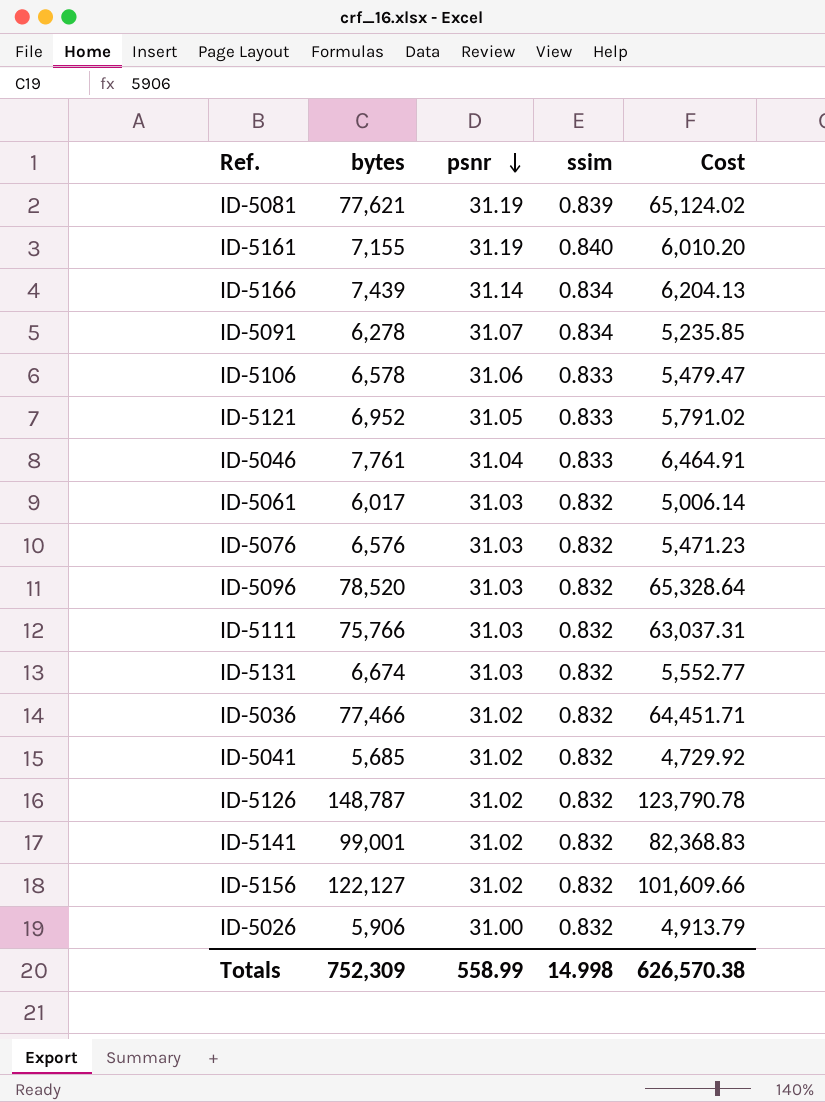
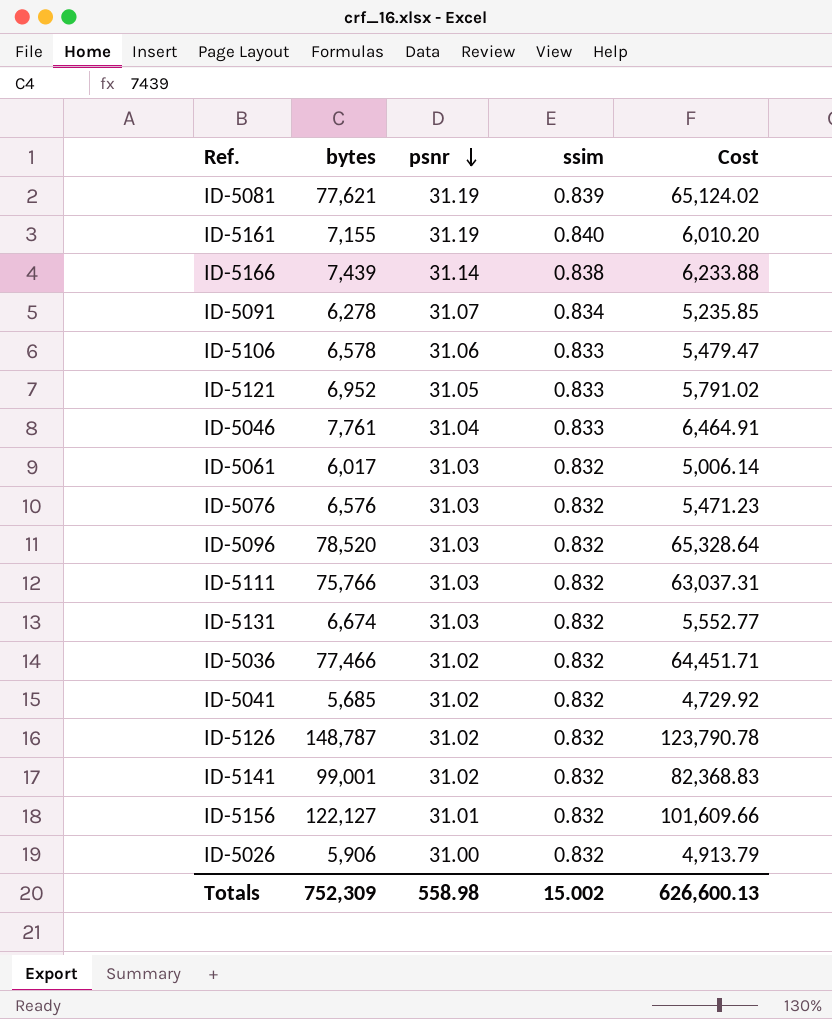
ID-5166 | ssim: 0.834 -> 0.838
ID-5166 | Cost: 6,204.13 -> 6,233.88
ID-5156 | psnr: 31.02 -> 31.01
Totals | psnr: 558.99 -> 558.98
Totals | ssim: 14.998 -> 15.002
Totals | Cost: 626,570.38 -> 626,600.13

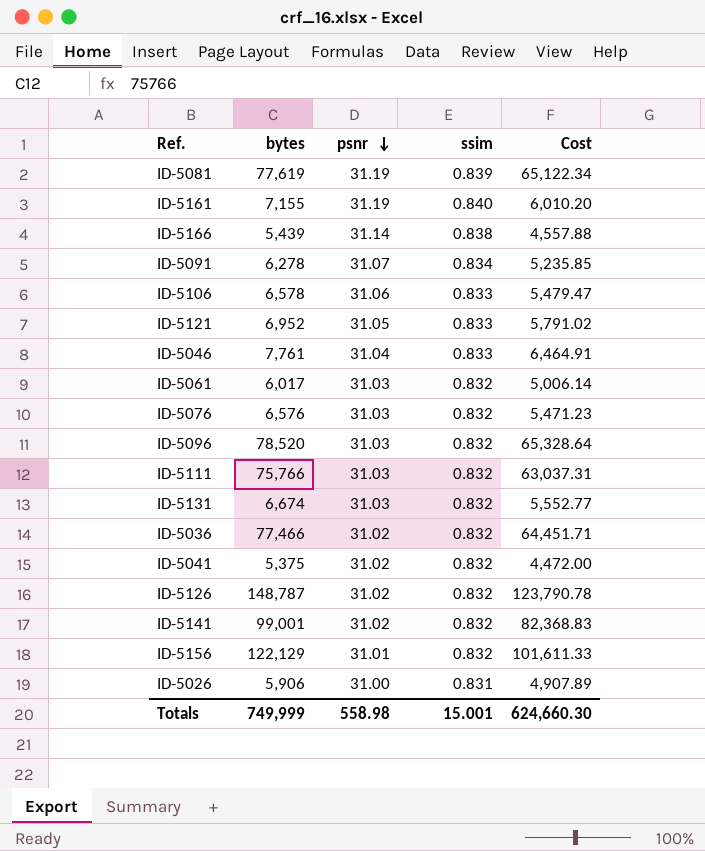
ID-5081 | bytes: 77,621 -> 77,619
ID-5081 | Cost: 65,124.02 -> 65,122.34
ID-5166 | bytes: 7,439 -> 5,439
ID-5166 | Cost: 6,233.88 -> 4,557.88
ID-5041 | bytes: 5,685 -> 5,375
ID-5041 | Cost: 4,729.92 -> 4,472.00
ID-5156 | bytes: 122,127 -> 122,129
ID-5156 | Cost: 101,609.66 -> 101,611.33
ID-5026 | ssim: 0.832 -> 0.831
ID-5026 | Cost: 4,913.79 -> 4,907.89
Totals | bytes: 752,309 -> 749,999
Totals | ssim: 15.002 -> 15.001
Totals | Cost: 626,600.13 -> 624,660.30

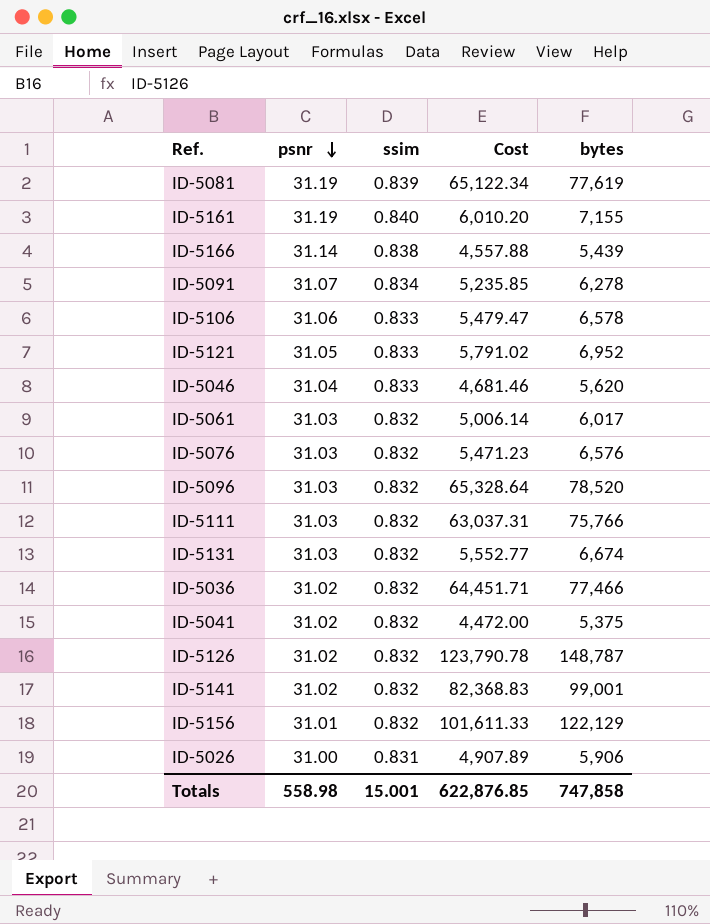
column bytes | position: 2 -> 5
ID-5046 | Cost: 6,464.91 -> 4,681.46
ID-5046 | bytes: 7,761 -> 5,620
Totals | Cost: 624,660.30 -> 622,876.85
Totals | bytes: 749,999 -> 747,858

